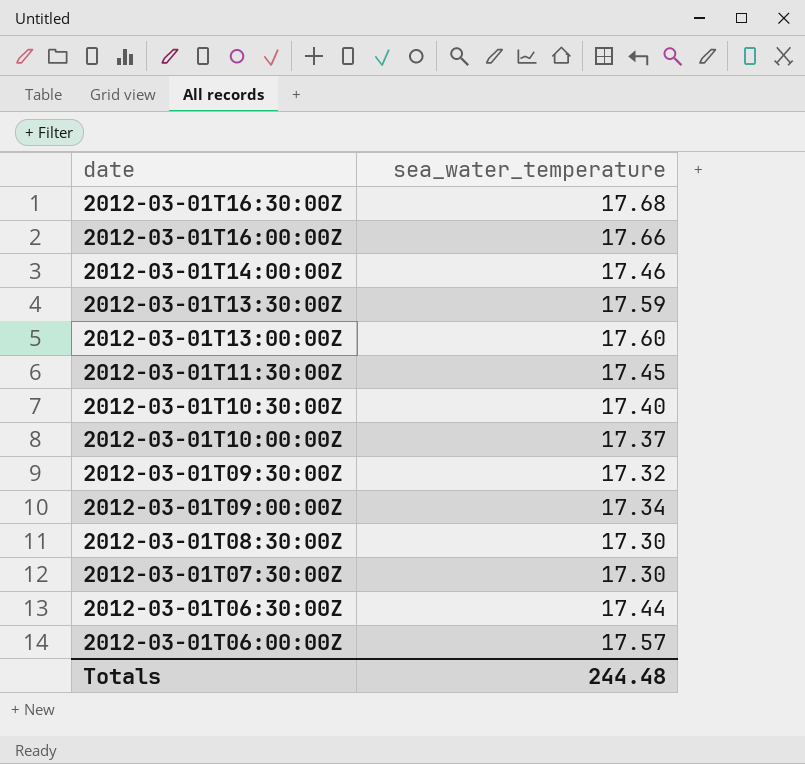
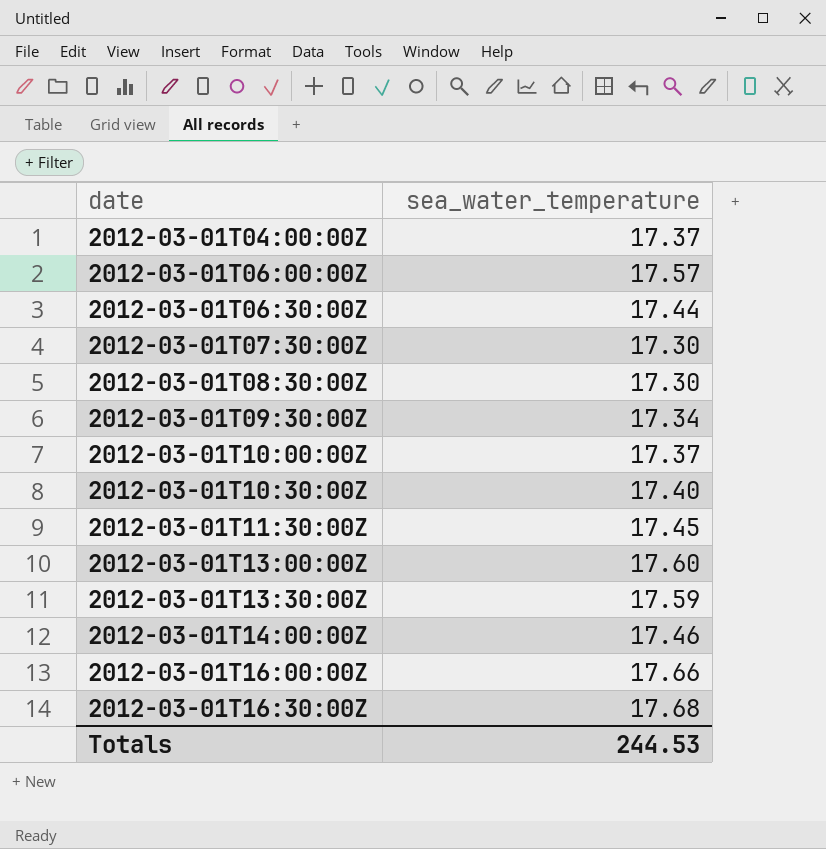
row order: date descending -> date ascending
row 2012-03-01T09:00:00Z: 17.34 -> none
row 2012-03-01T04:00:00Z: none -> 17.37
2012-03-01T09:30:00Z | sea_water_temperature: 17.32 -> 17.34
Totals | sea_water_temperature: 244.48 -> 244.53

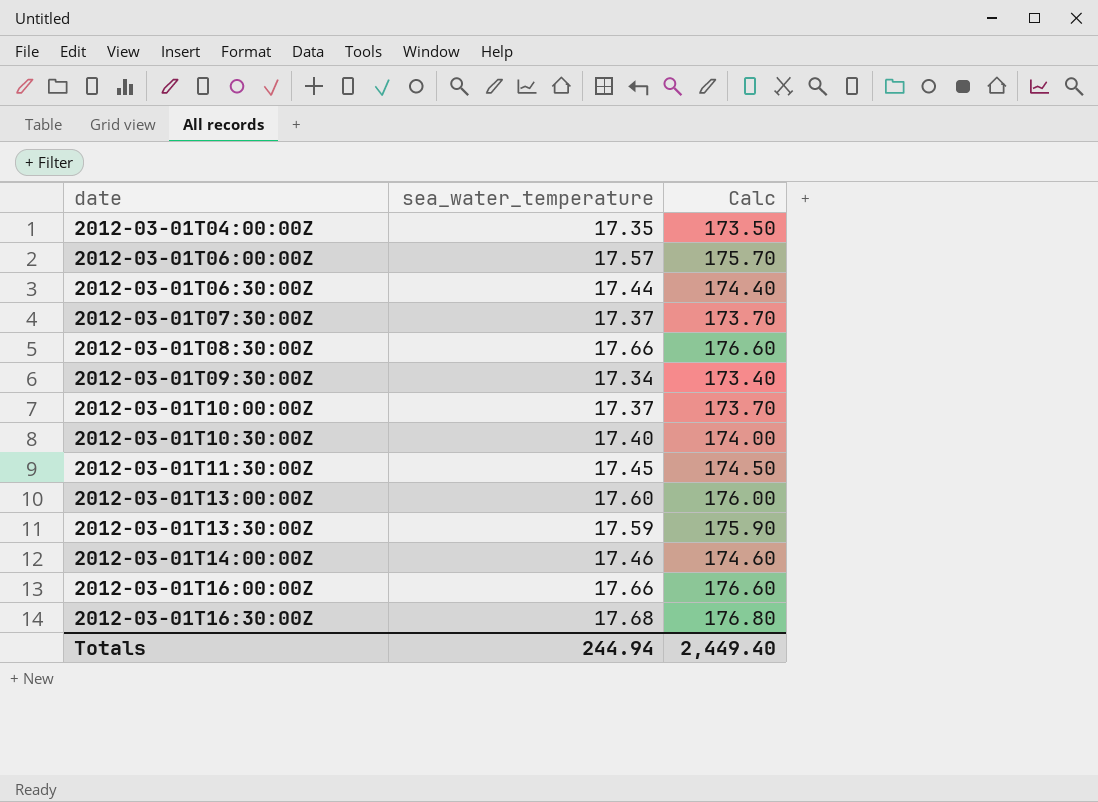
column Calc | formula: none -> [sea_water_temperature] * 10
2012-03-01T04:00:00Z | sea_water_temperature: 17.37 -> 17.35
2012-03-01T07:30:00Z | sea_water_temperature: 17.30 -> 17.37
2012-03-01T08:30:00Z | sea_water_temperature: 17.30 -> 17.66
Totals | sea_water_temperature: 244.53 -> 244.94

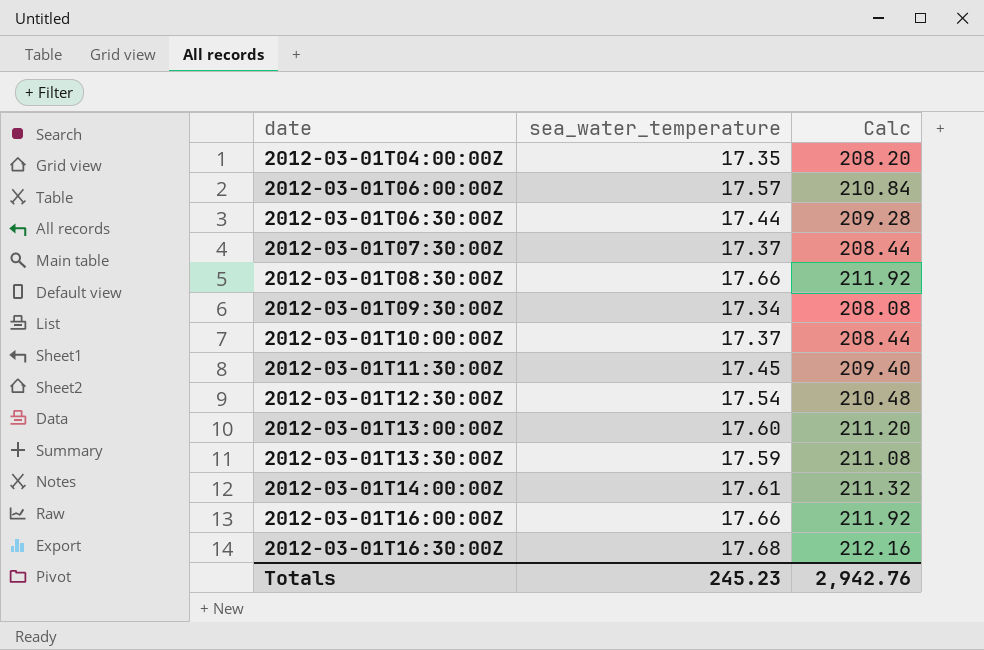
column Calc | formula: [sea_water_temperature] * 10 -> [sea_water_temperature] * 12
row 2012-03-01T10:30:00Z: 17.40 | 174.00 -> none
row 2012-03-01T12:30:00Z: none -> 17.54 | 210.48
2012-03-01T14:00:00Z | sea_water_temperature: 17.46 -> 17.61
Totals | sea_water_temperature: 244.94 -> 245.23
Totals | Calc: 2,449.40 -> 2,942.76

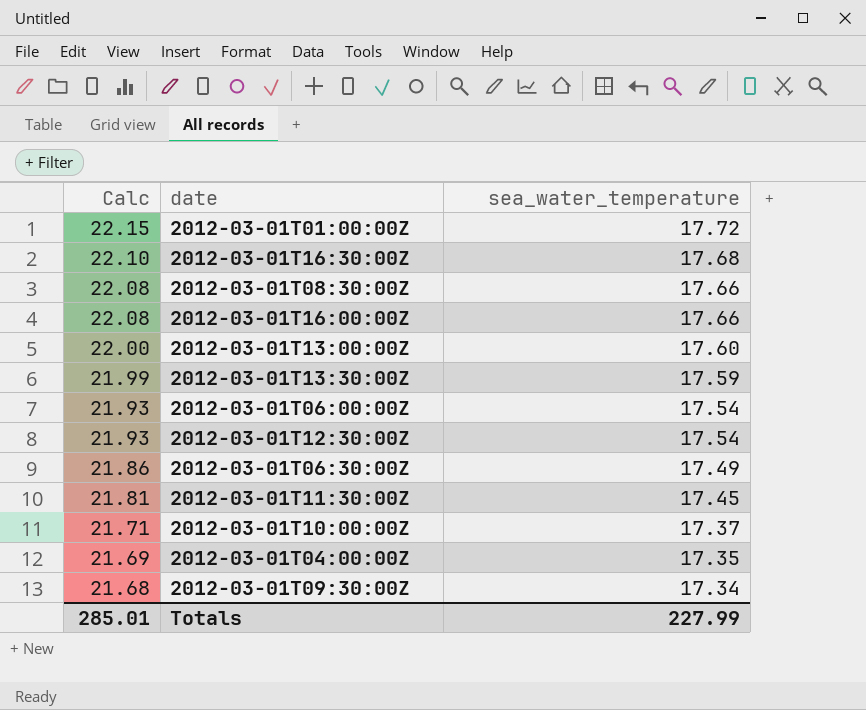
row order: date ascending -> Calc descending
column Calc | formula: [sea_water_temperature] * 12 -> [sea_water_temperature] * 1.25
column Calc | position: 3 -> 1
row 2012-03-01T07:30:00Z: 17.37 | 208.44 -> none
row 2012-03-01T14:00:00Z: 17.61 | 211.32 -> none
row 2012-03-01T01:00:00Z: none -> 22.15 | 17.72
2012-03-01T06:00:00Z | sea_water_temperature: 17.57 -> 17.54
2012-03-01T06:30:00Z | sea_water_temperature: 17.44 -> 17.49
Totals | Calc: 2,942.76 -> 285.01
Totals | sea_water_temperature: 245.23 -> 227.99

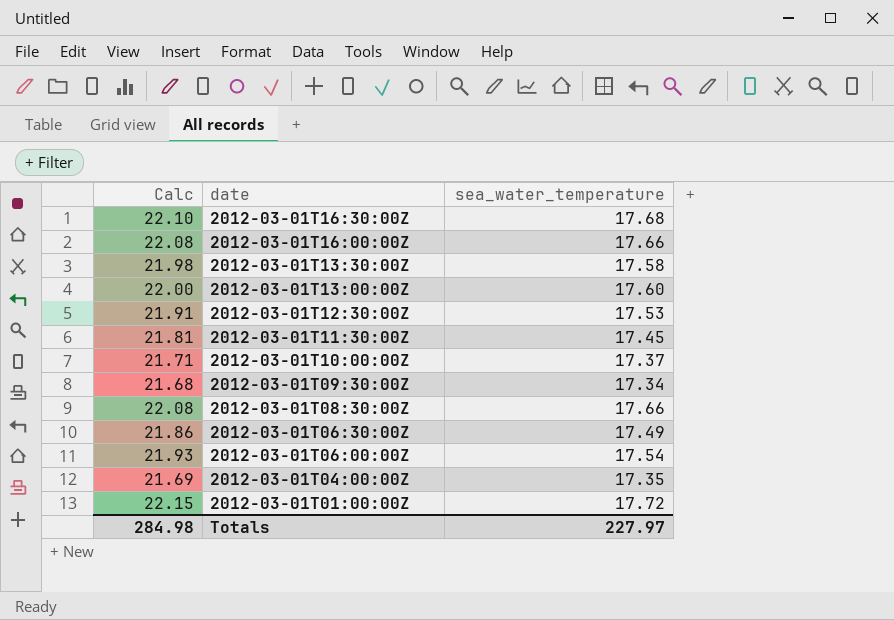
row order: Calc descending -> date descending
2012-03-01T13:30:00Z | Calc: 21.99 -> 21.98
2012-03-01T13:30:00Z | sea_water_temperature: 17.59 -> 17.58
2012-03-01T12:30:00Z | Calc: 21.93 -> 21.91
2012-03-01T12:30:00Z | sea_water_temperature: 17.54 -> 17.53
Totals | Calc: 285.01 -> 284.98
Totals | sea_water_temperature: 227.99 -> 227.97

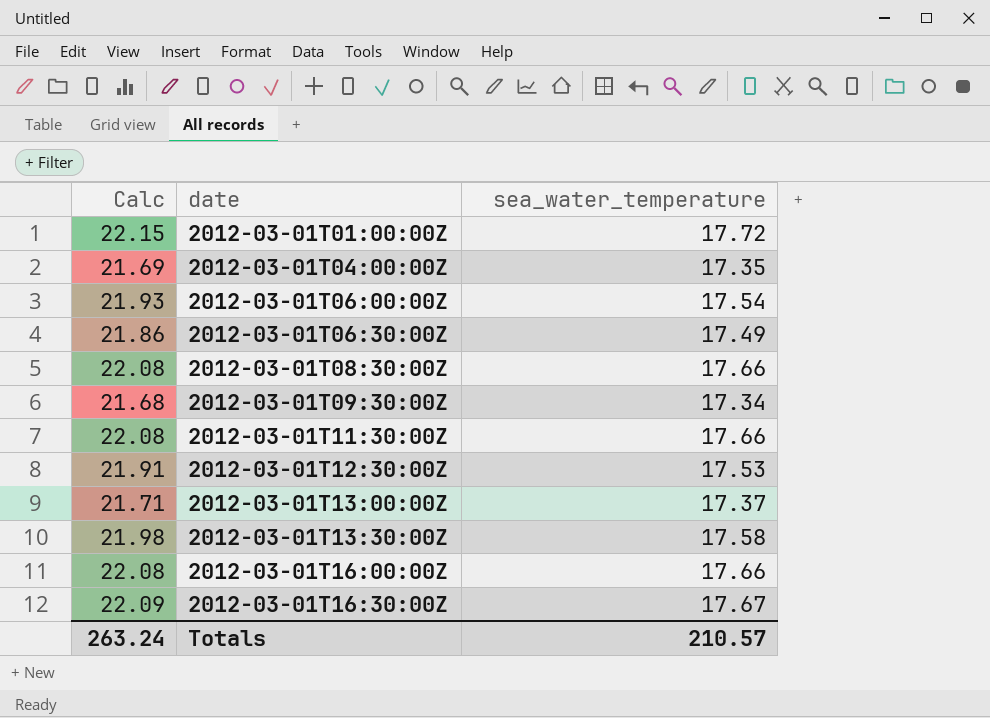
row order: date descending -> date ascending
row 2012-03-01T10:00:00Z: 21.71 | 17.37 -> none
2012-03-01T11:30:00Z | Calc: 21.81 -> 22.08
2012-03-01T11:30:00Z | sea_water_temperature: 17.45 -> 17.66
2012-03-01T13:00:00Z | Calc: 22.00 -> 21.71
2012-03-01T13:00:00Z | sea_water_temperature: 17.60 -> 17.37
2012-03-01T16:30:00Z | Calc: 22.10 -> 22.09
2012-03-01T16:30:00Z | sea_water_temperature: 17.68 -> 17.67
Totals | Calc: 284.98 -> 263.24
Totals | sea_water_temperature: 227.97 -> 210.57

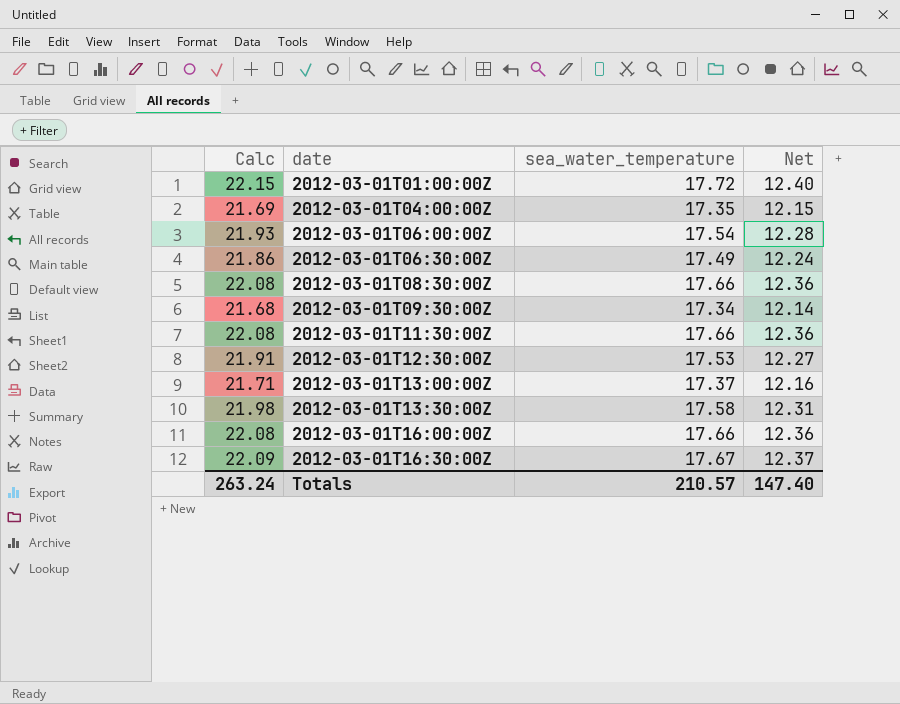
column Net | formula: none -> [sea_water_temperature] * 0.7

